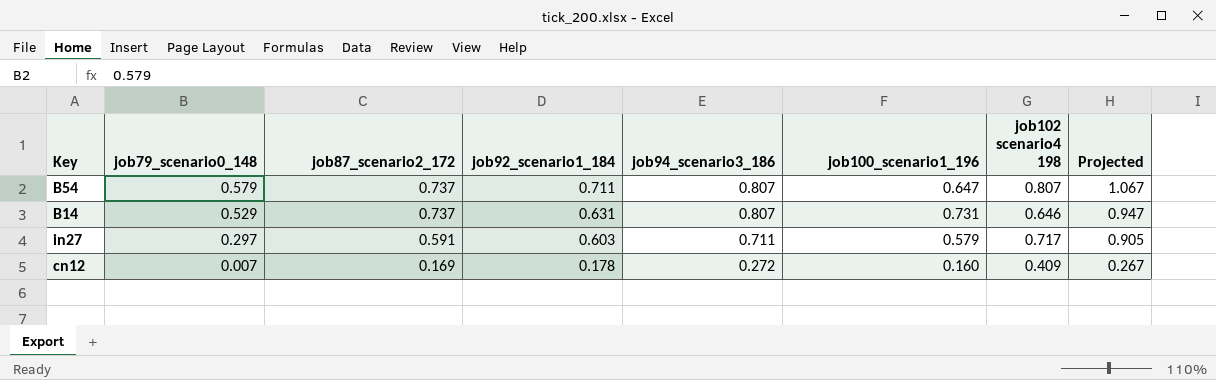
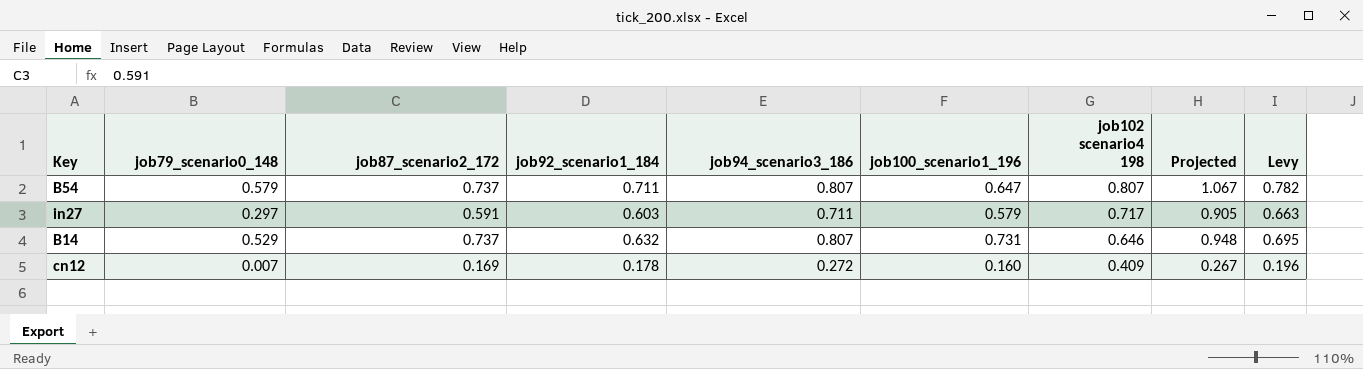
row order: job79_scenario0_148 descending -> job102 scenario4 198 descending
column Levy | formula: none -> [job92_scenario1_184] * 1.1
B14 | job92_scenario1_184: 0.631 -> 0.632
B14 | Projected: 0.947 -> 0.948

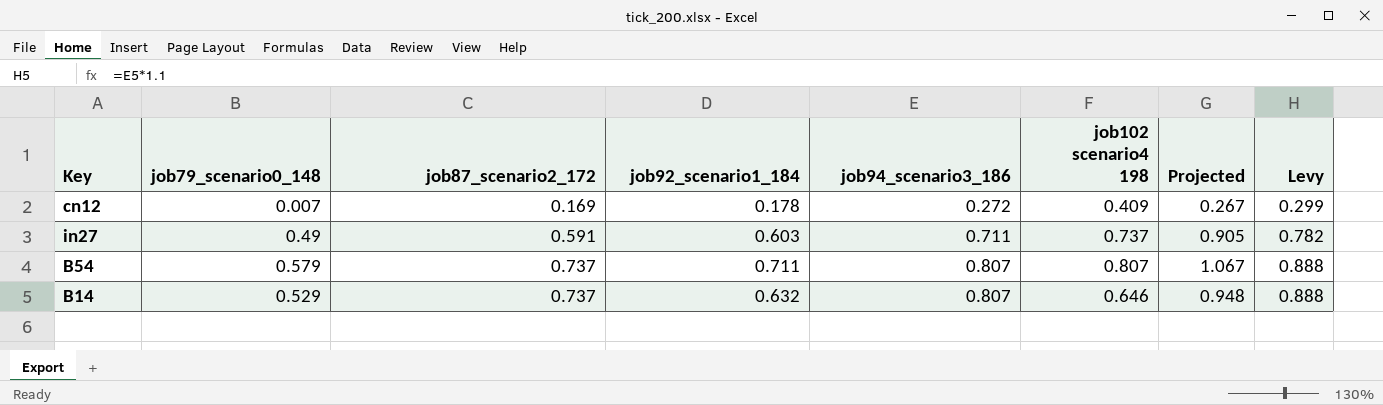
row order: job102 scenario4 198 descending -> job87_scenario2_172 ascending
column job100_scenario1_196 | position: 6 -> none
column Levy | formula: [job92_scenario1_184] * 1.1 -> [job94_scenario3_186] * 1.1
in27 | job79_scenario0_148: 0.297 -> 0.49
in27 | job102 scenario4 198: 0.717 -> 0.737

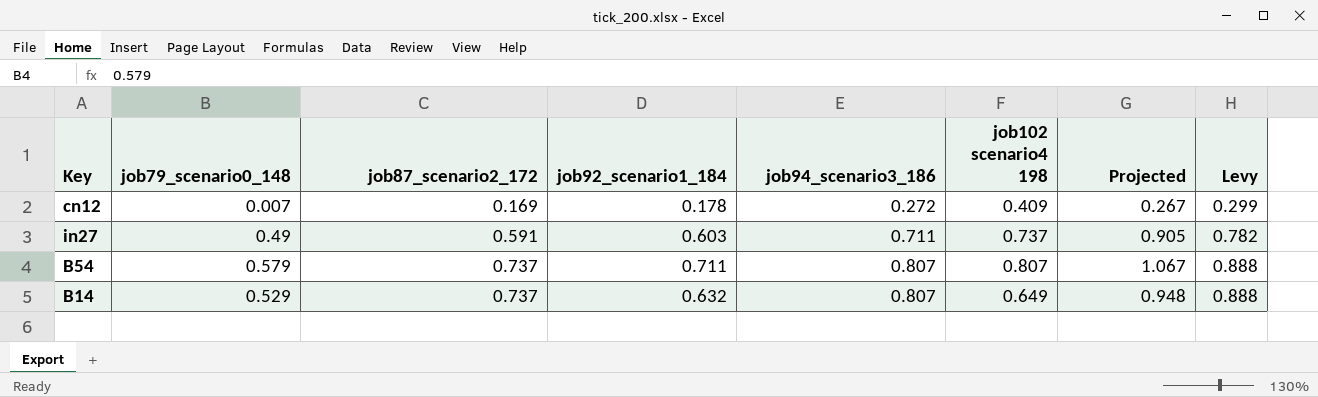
B14 | job102 scenario4 198: 0.646 -> 0.649

